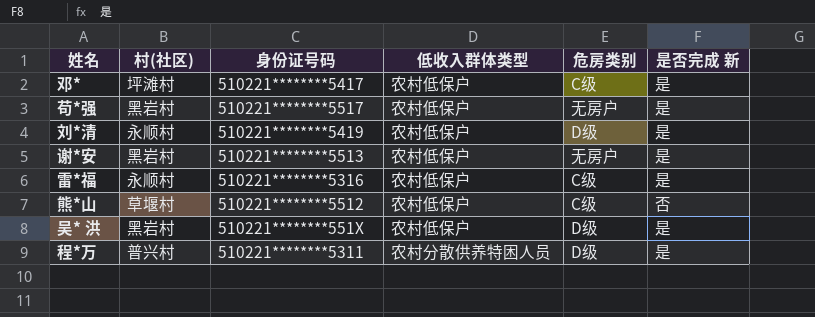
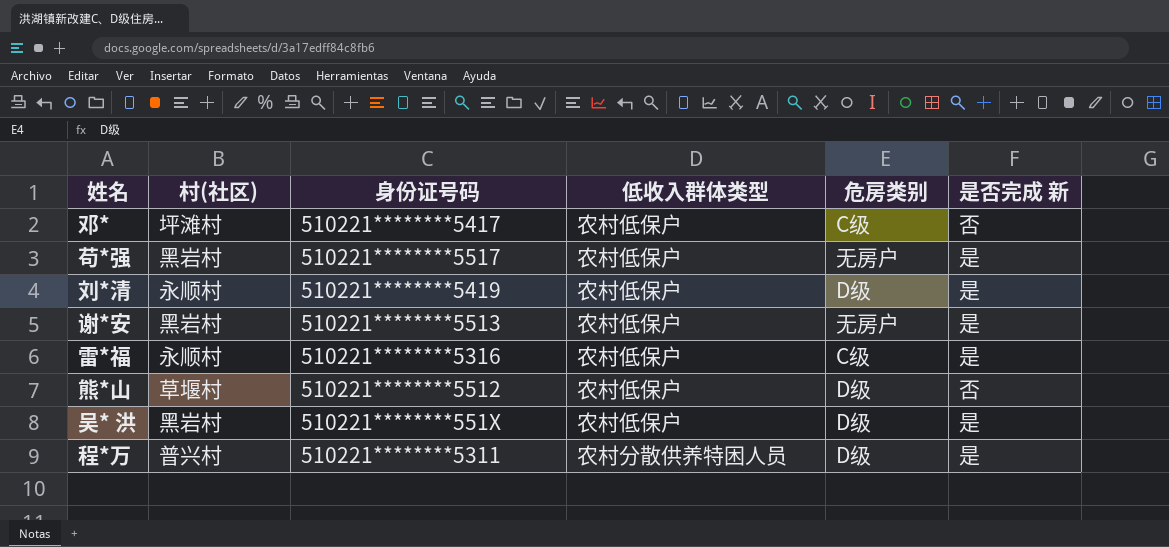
邓* | 是否完成 新: 是 -> 否
熊*山 | 危房类别: C级 -> D级

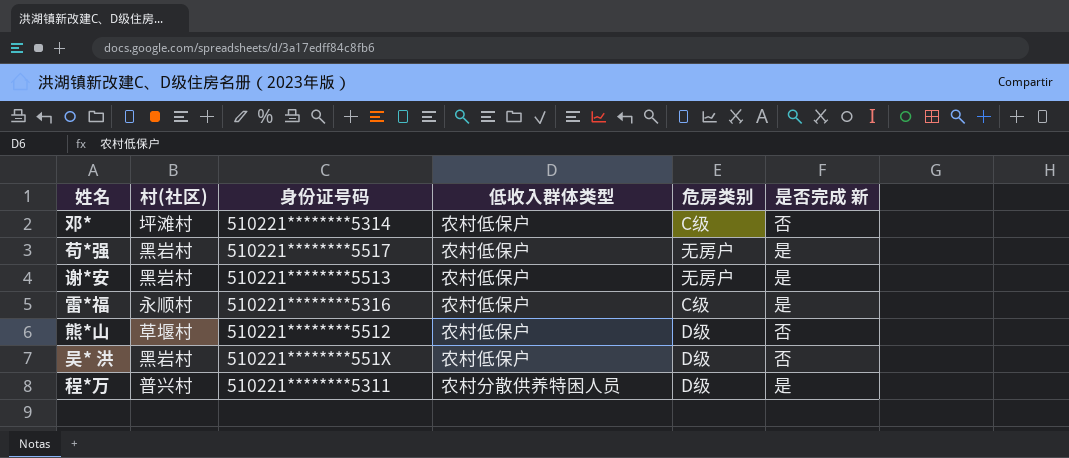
row 刘*清: 永顺村 | 510221********5419 | 农村低保户 | D级 | 是 -> none
邓* | 身份证号码: 510221********5417 -> 510221********5314
吴* 洪 | 是否完成 新: 是 -> 否

